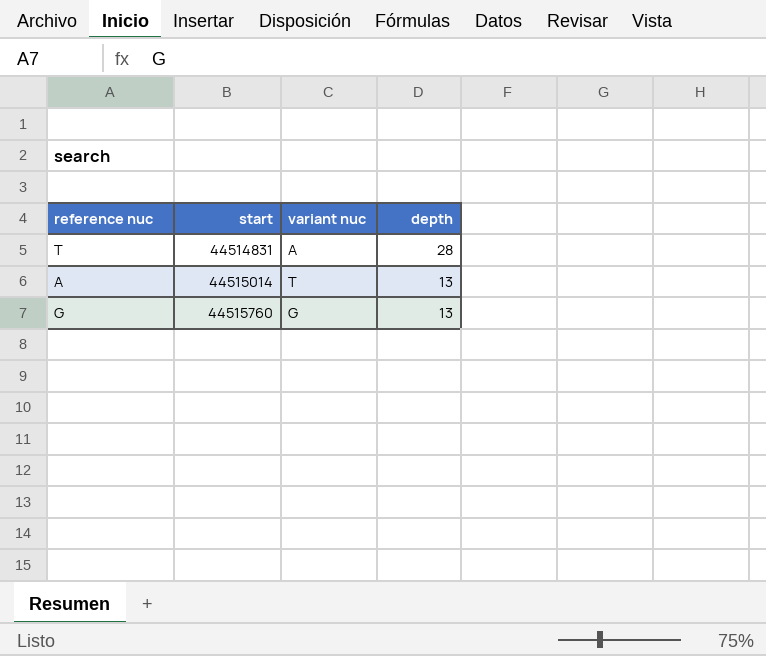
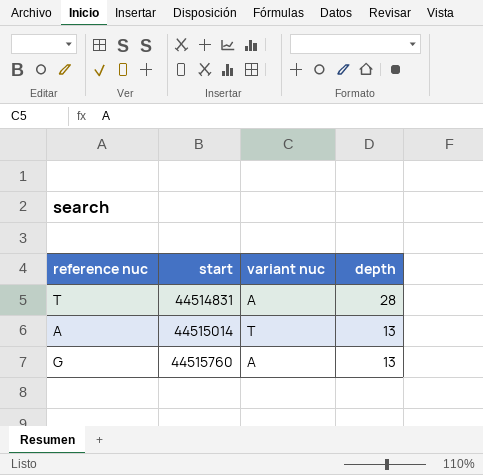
G | variant nuc: G -> A

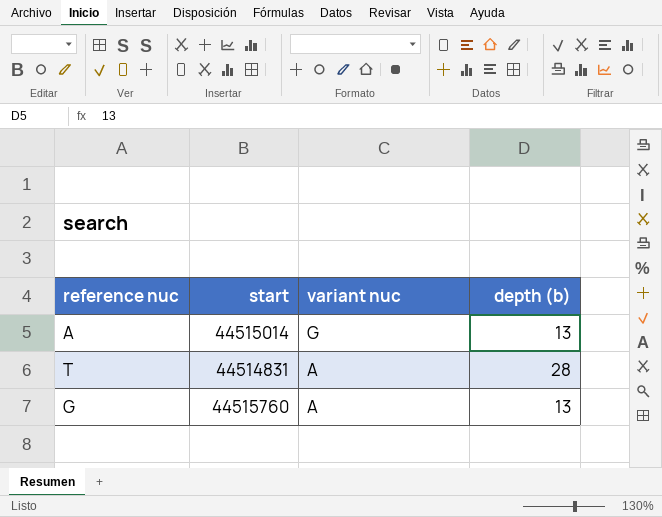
row order: start ascending -> variant nuc descending
column name: depth -> depth (b)
A | variant nuc: T -> G

